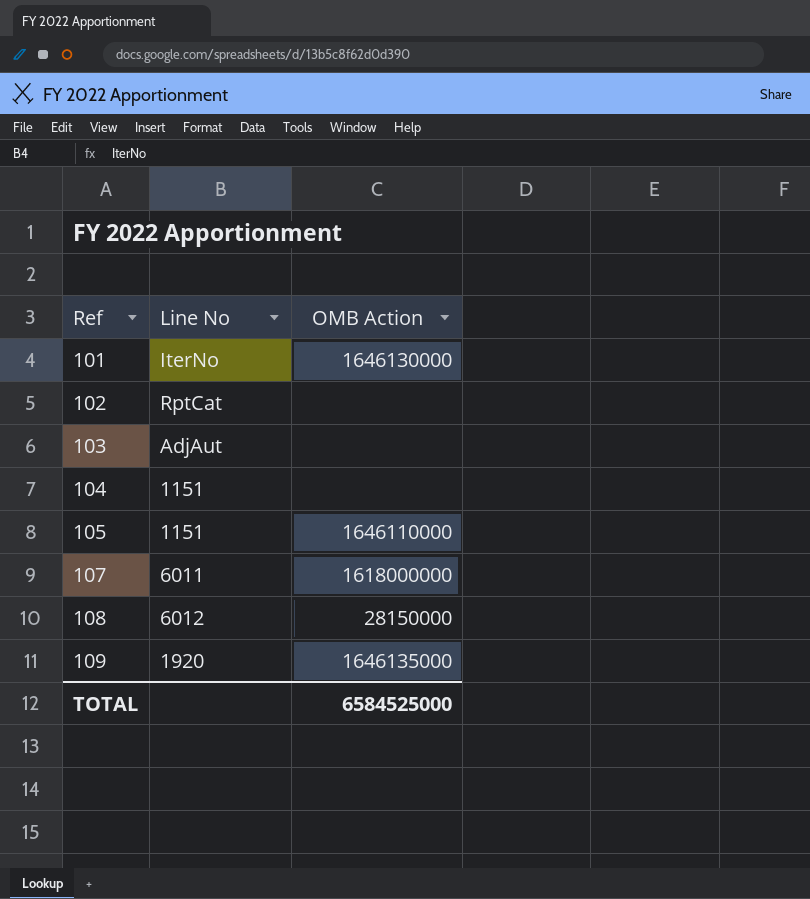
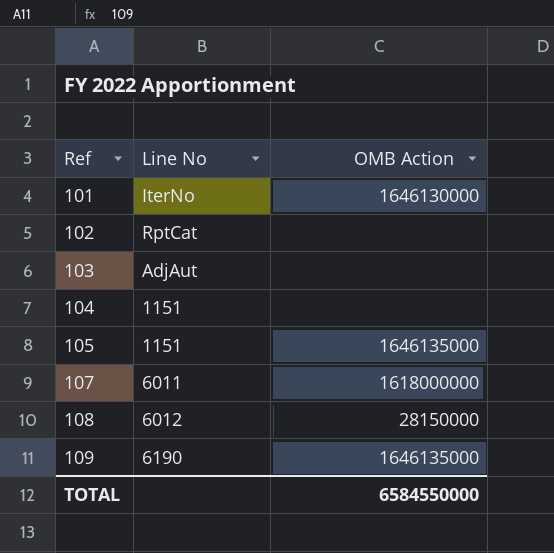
105 | OMB Action: 1646110000 -> 1646135000
109 | Line No: 1920 -> 6190
TOTAL | OMB Action: 6584525000 -> 6584550000

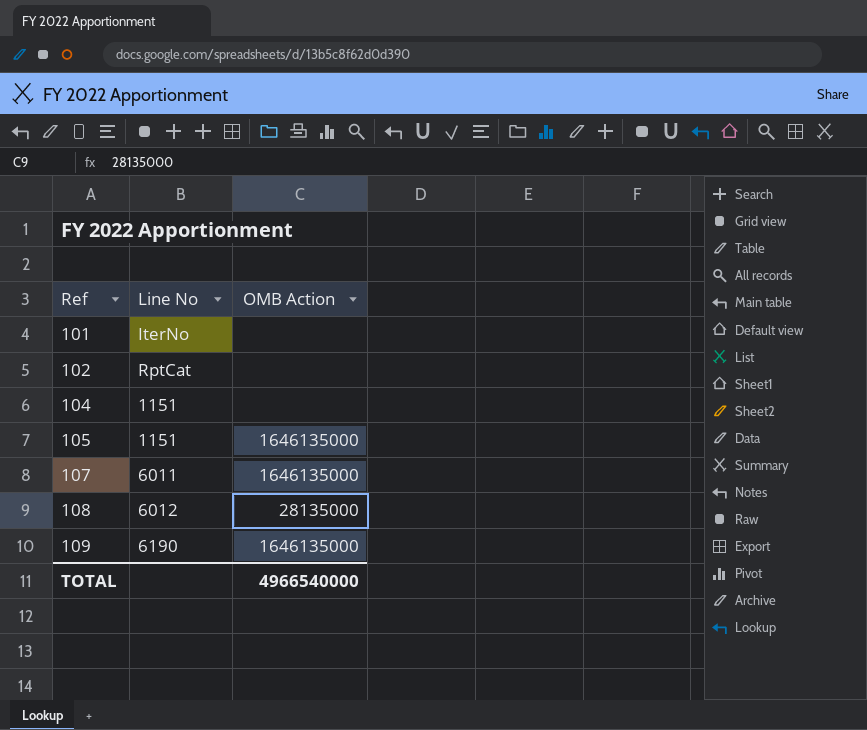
row 103: AdjAut | none -> none
101 | OMB Action: 1646130000 -> none
107 | OMB Action: 1618000000 -> 1646135000
108 | OMB Action: 28150000 -> 28135000
TOTAL | OMB Action: 6584550000 -> 4966540000

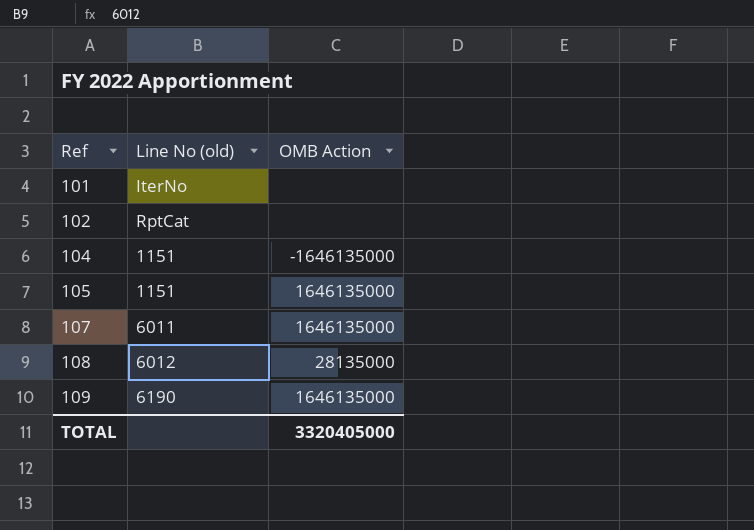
column name: Line No -> Line No (old)
104 | OMB Action: none -> -1646135000
TOTAL | OMB Action: 4966540000 -> 3320405000

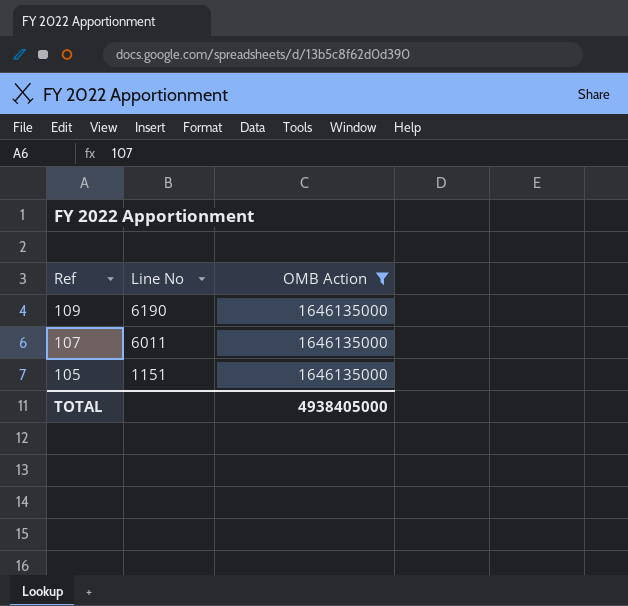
filter: none -> OMB Action = 1646135000
row order: Ref ascending -> Ref descending
column name: Line No (old) -> Line No
TOTAL | OMB Action: 3320405000 -> 4938405000

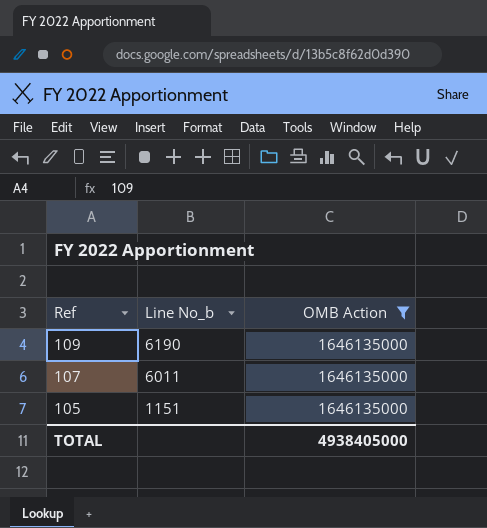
column name: Line No -> Line No_b

